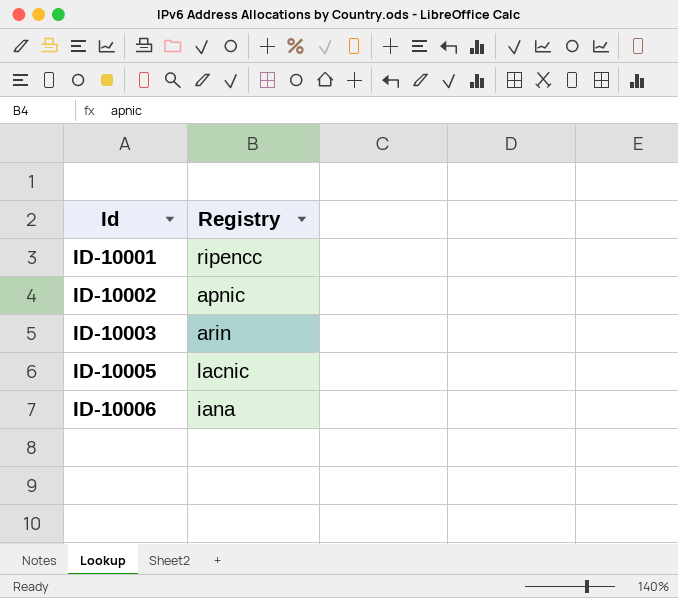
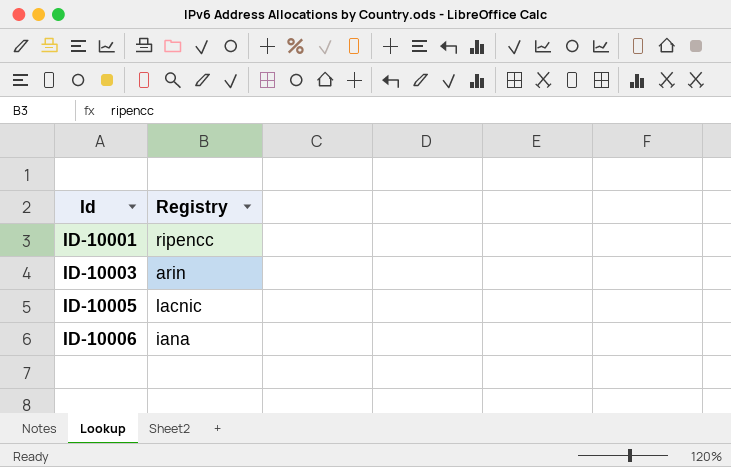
row ID-10002: apnic -> none

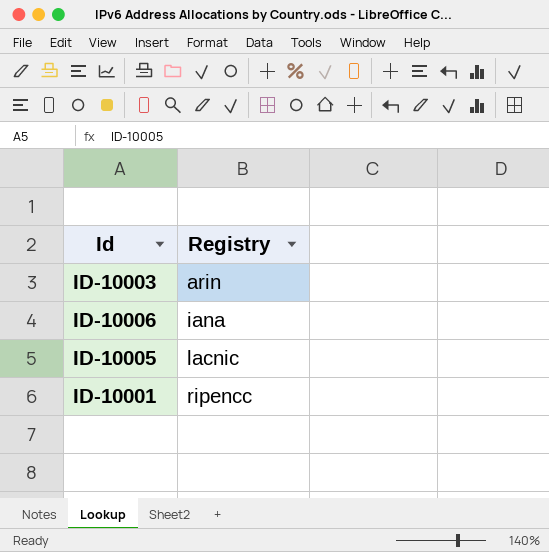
row order: Id ascending -> Registry ascending

